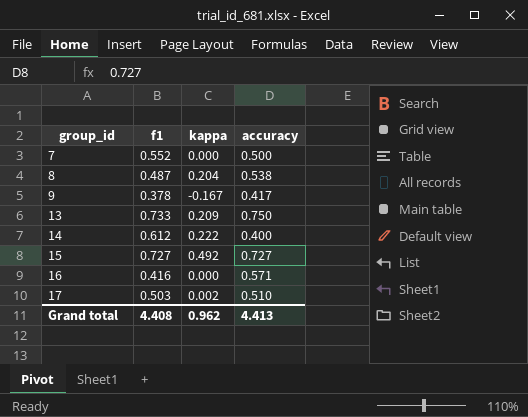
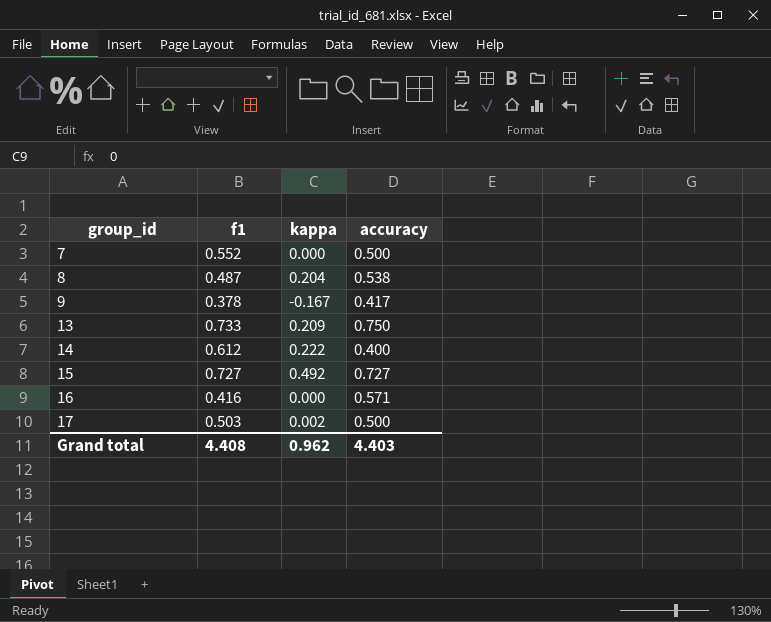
17 | accuracy: 0.510 -> 0.500
Grand total | accuracy: 4.413 -> 4.403

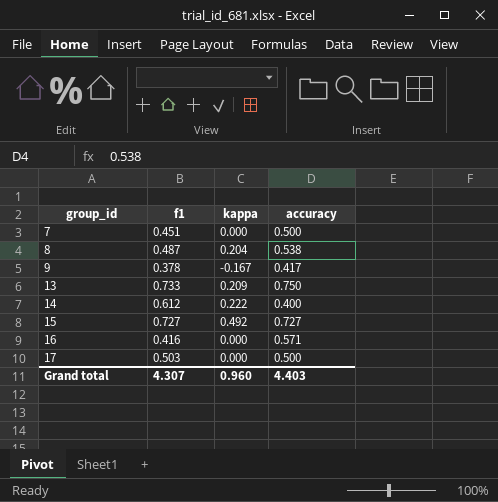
7 | f1: 0.552 -> 0.451
17 | kappa: 0.002 -> 0.000
Grand total | f1: 4.408 -> 4.307
Grand total | kappa: 0.962 -> 0.960

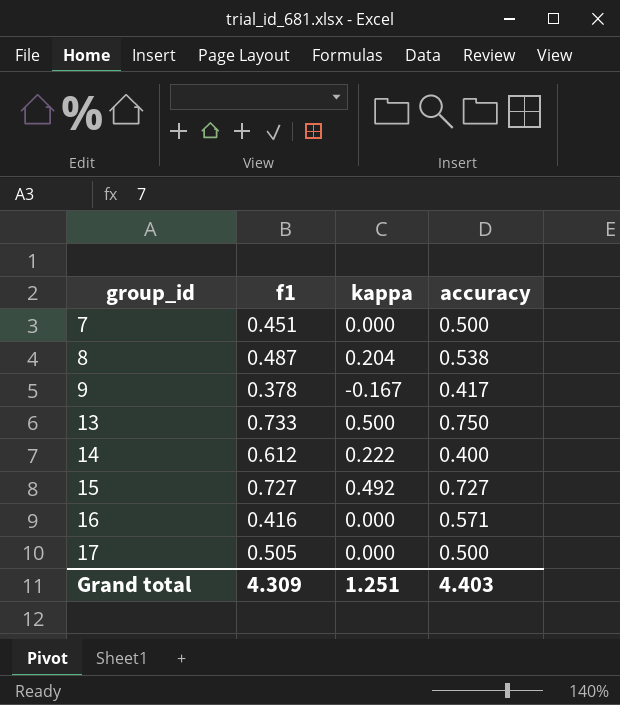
13 | kappa: 0.209 -> 0.500
17 | f1: 0.503 -> 0.505
Grand total | f1: 4.307 -> 4.309
Grand total | kappa: 0.960 -> 1.251

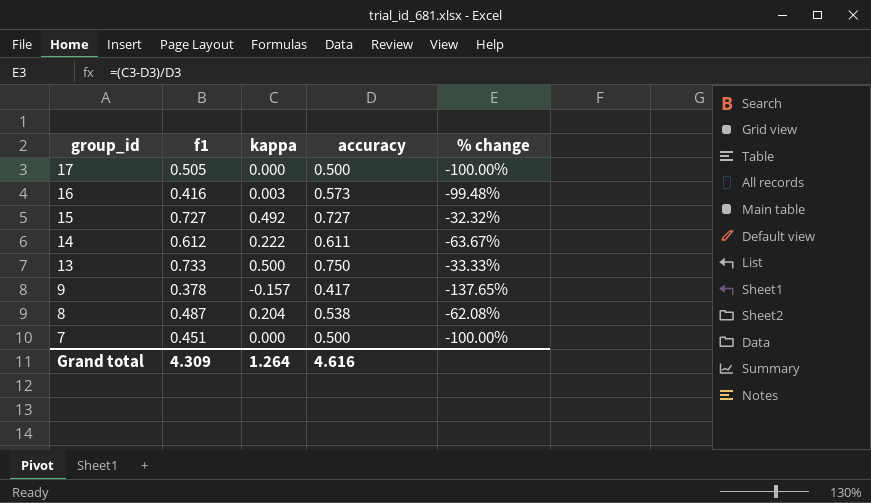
row order: group_id ascending -> group_id descending
column % change | formula: none -> ([kappa] - [accuracy]) / [accuracy]
16 | kappa: 0.000 -> 0.003
16 | accuracy: 0.571 -> 0.573
14 | accuracy: 0.400 -> 0.611
9 | kappa: -0.167 -> -0.157
Grand total | kappa: 1.251 -> 1.264
Grand total | accuracy: 4.403 -> 4.616

